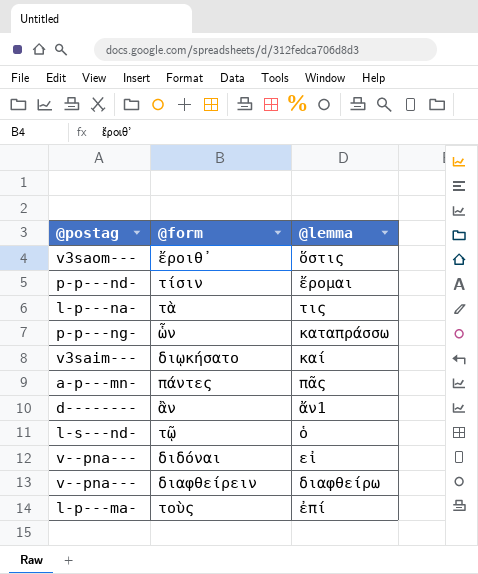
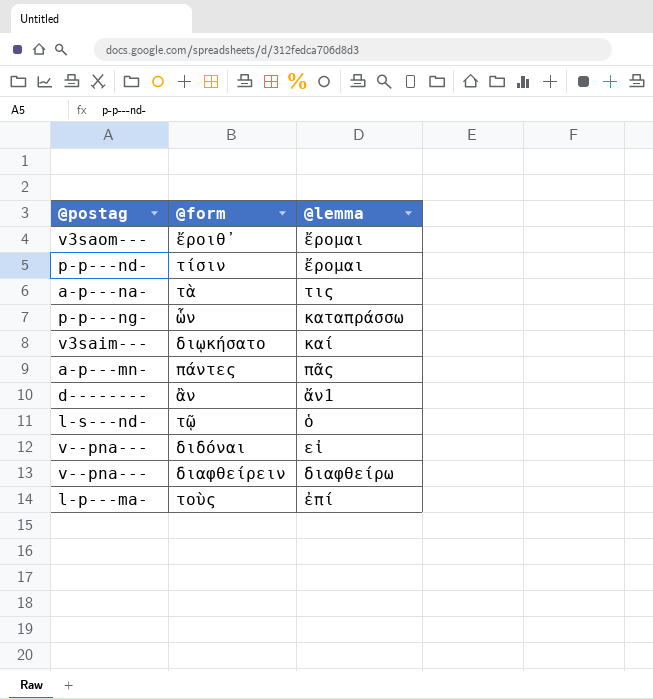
ἔροιθ᾽ | @lemma: ὅστις -> ἔρομαι
τὰ | @postag: l-p---na- -> a-p---na-

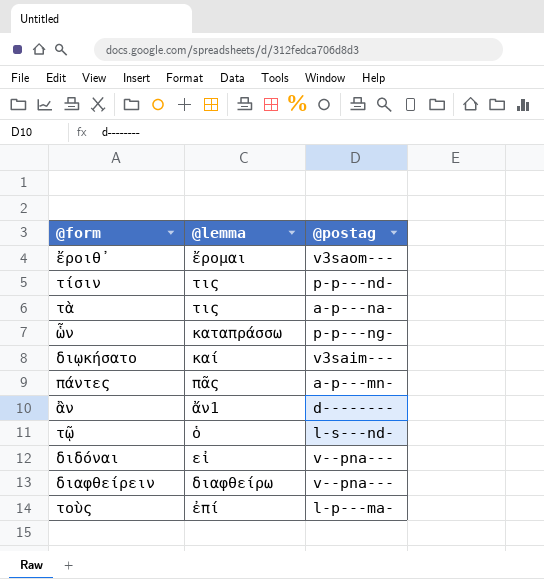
column @postag | position: 1 -> 3
τίσιν | @lemma: ἔρομαι -> τις

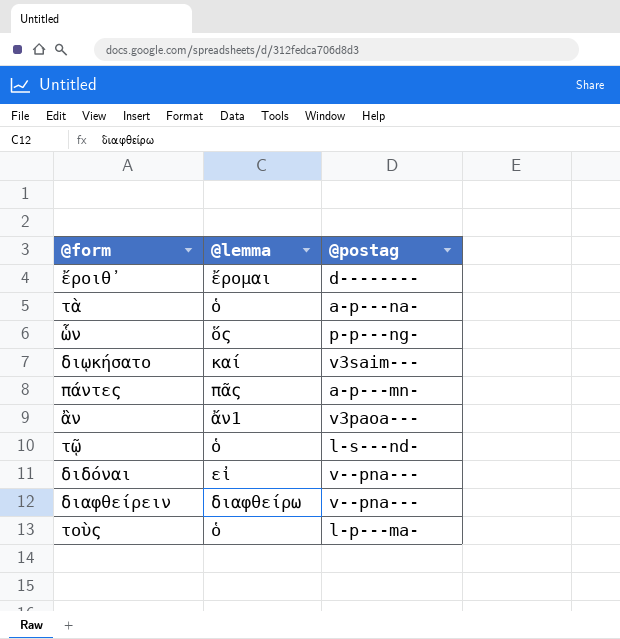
row τίσιν: τις | p-p---nd- -> none
ἔροιθ᾽ | @postag: v3saom--- -> d--------
τὰ | @lemma: τις -> ὁ
ὧν | @lemma: καταπράσσω -> ὅς
ἂν | @postag: d-------- -> v3paoa---
τοὺς | @lemma: ἐπί -> ὁ

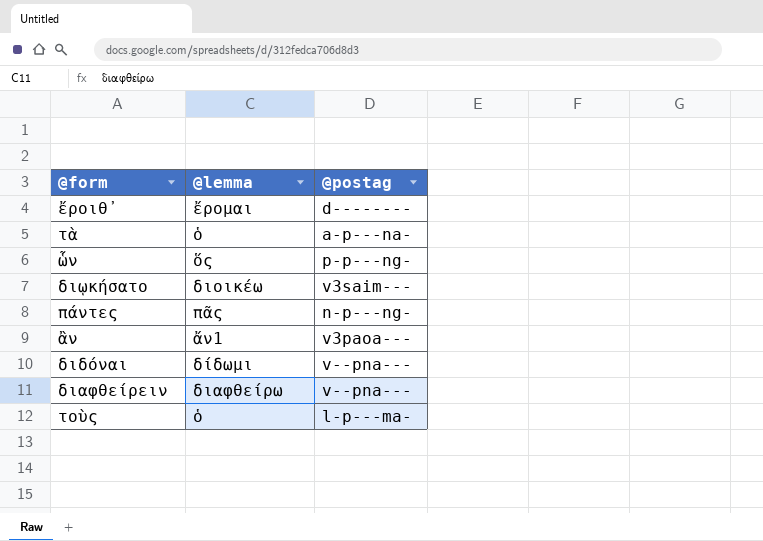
row τῷ: ὁ | l-s---nd- -> none
διῳκήσατο | @lemma: καί -> διοικέω
πάντες | @postag: a-p---mn- -> n-p---ng-
διδόναι | @lemma: εἰ -> δίδωμι

